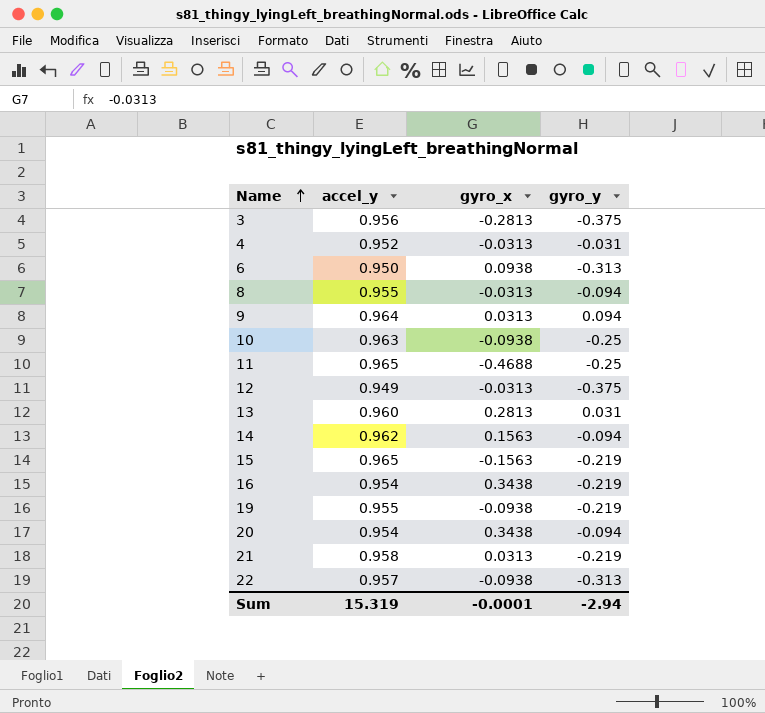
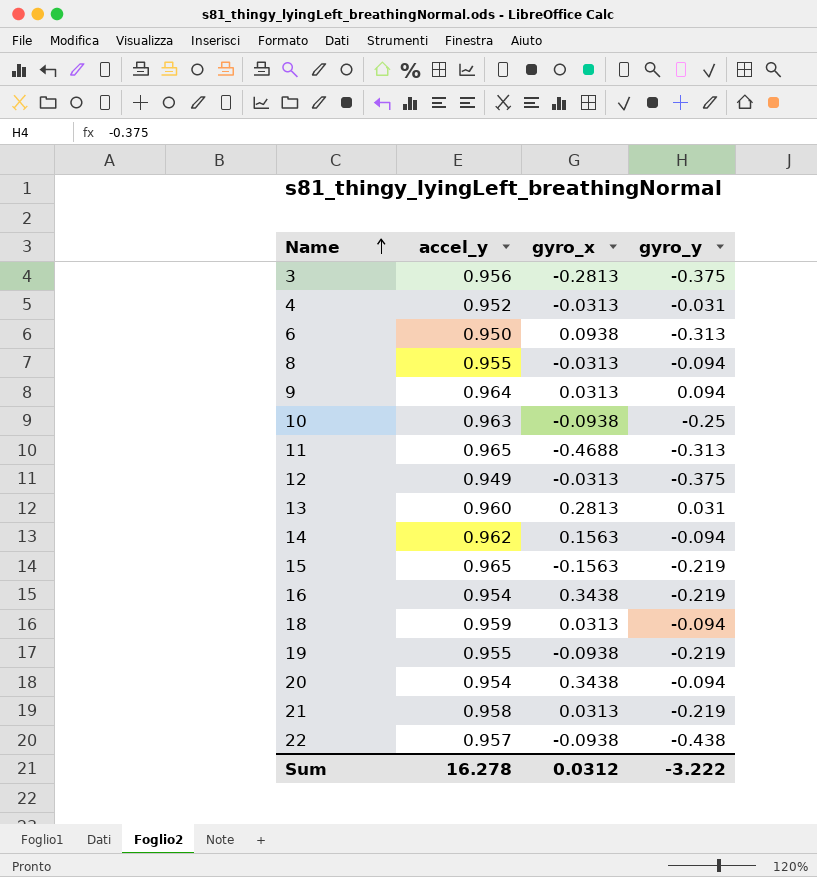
11 | gyro_y: -0.25 -> -0.313
row 18: none -> 0.959 | 0.0313 | -0.094
22 | gyro_y: -0.313 -> -0.438
Sum | accel_y: 15.319 -> 16.278
Sum | gyro_x: -0.0001 -> 0.0312
Sum | gyro_y: -2.94 -> -3.222

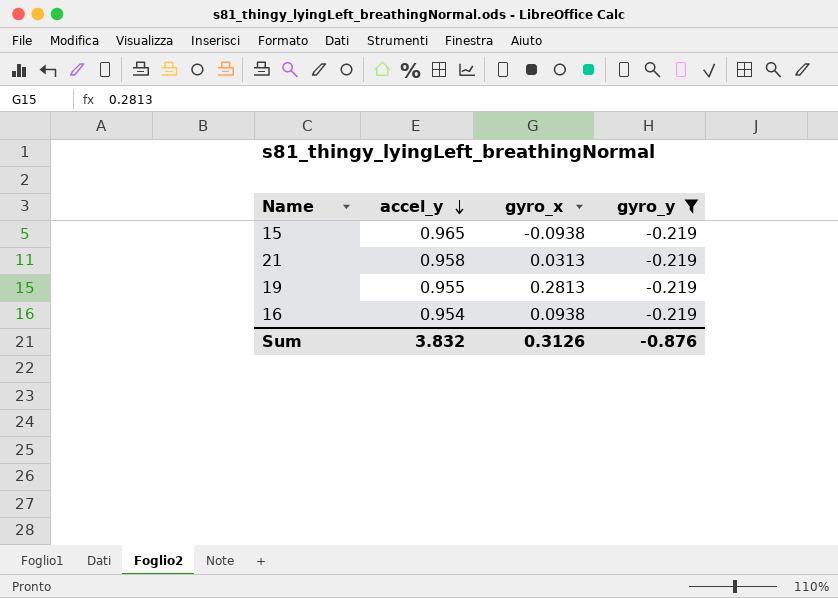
filter: none -> gyro_y = -0.219
row order: Name ascending -> accel_y descending
15 | gyro_x: -0.1563 -> -0.0938
19 | gyro_x: -0.0938 -> 0.2813
16 | gyro_x: 0.3438 -> 0.0938
Sum | accel_y: 16.278 -> 3.832
Sum | gyro_x: 0.0312 -> 0.3126
Sum | gyro_y: -3.222 -> -0.876

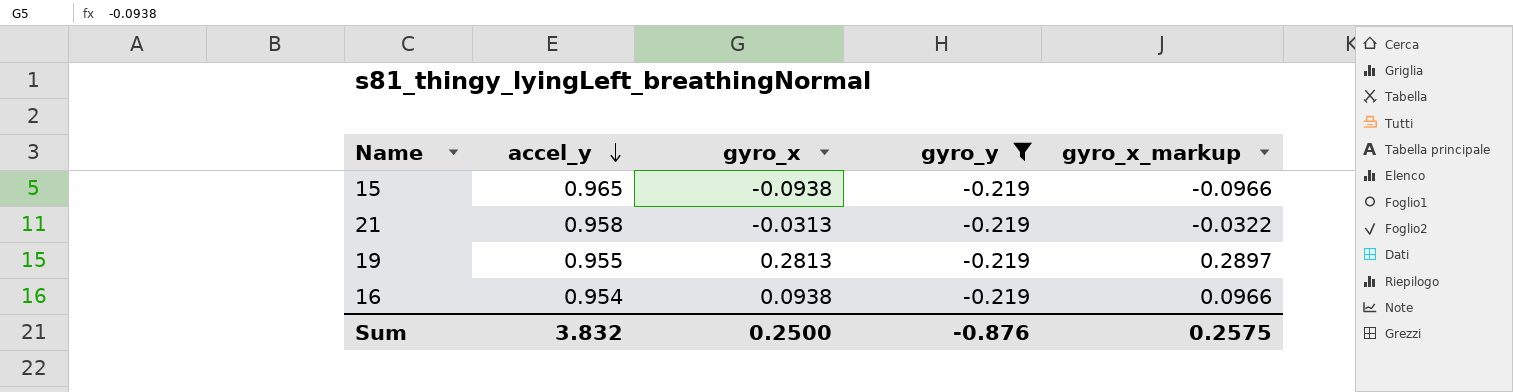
column gyro_x_markup | formula: none -> [gyro_x] * 1.03
21 | gyro_x: 0.0313 -> -0.0313
Sum | gyro_x: 0.3126 -> 0.2500

